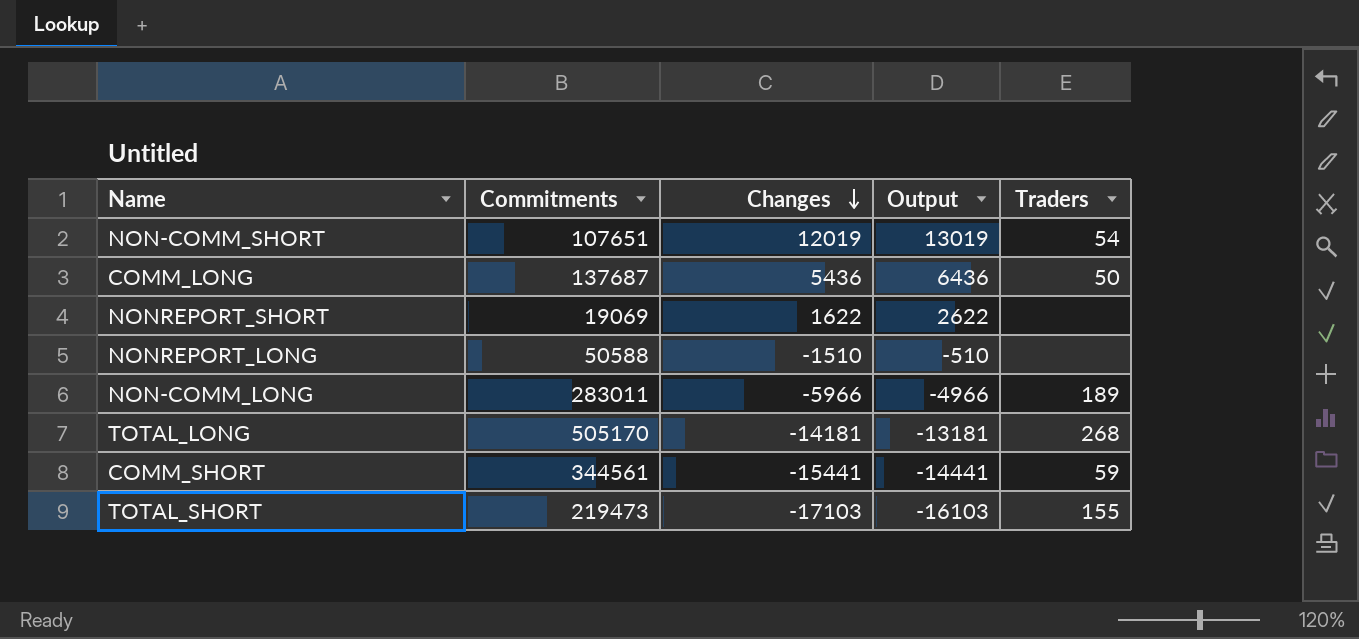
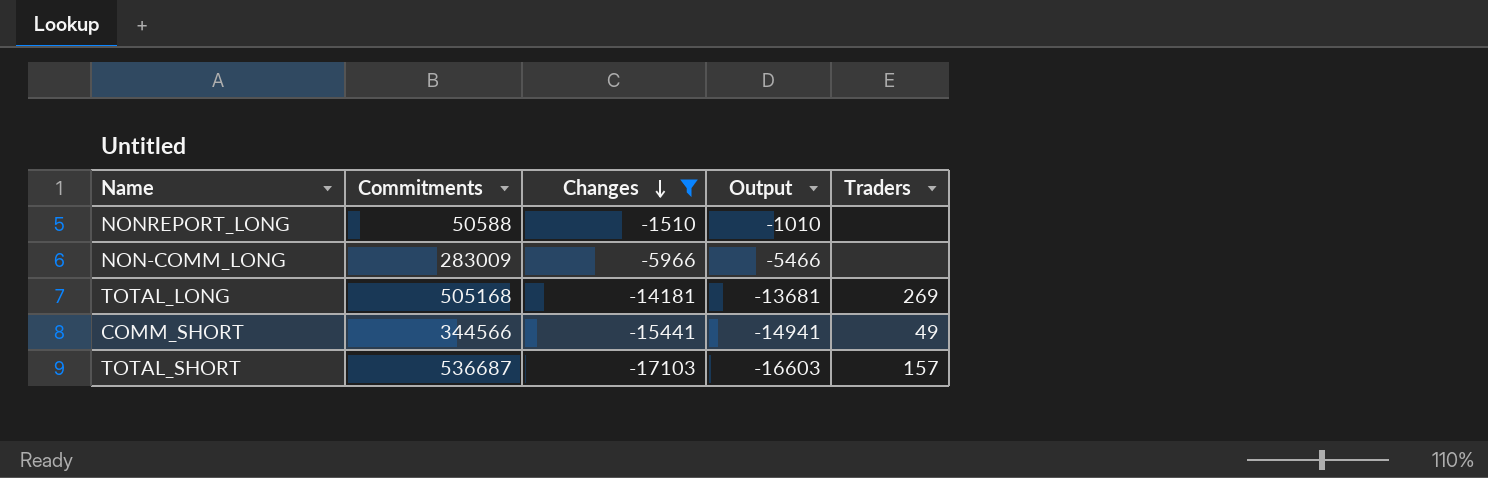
filter: none -> Changes <= -1510
column Output | formula: [Changes] + 1000 -> [Changes] + 500
NON-COMM_LONG | Commitments: 283011 -> 283009
NON-COMM_LONG | Traders: 189 -> none
TOTAL_LONG | Commitments: 505170 -> 505168
TOTAL_LONG | Traders: 268 -> 269
COMM_SHORT | Commitments: 344561 -> 344566
COMM_SHORT | Traders: 59 -> 49
TOTAL_SHORT | Commitments: 219473 -> 536687
TOTAL_SHORT | Traders: 155 -> 157

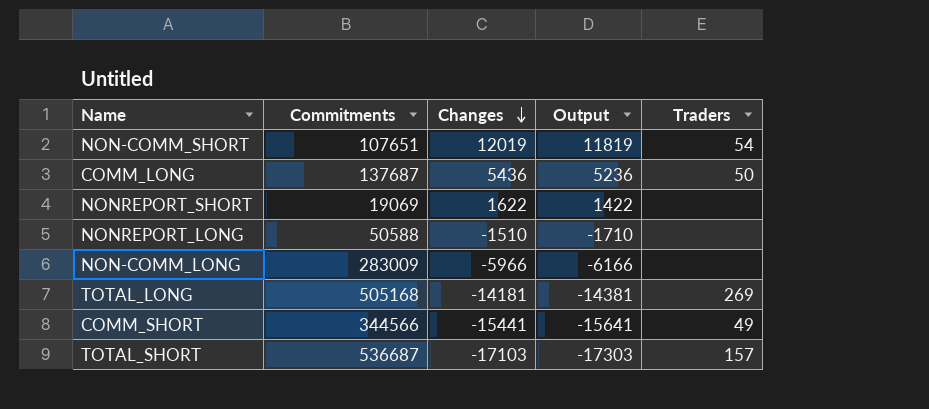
filter: Changes <= -1510 -> none
column Output | formula: [Changes] + 500 -> [Changes] - 200

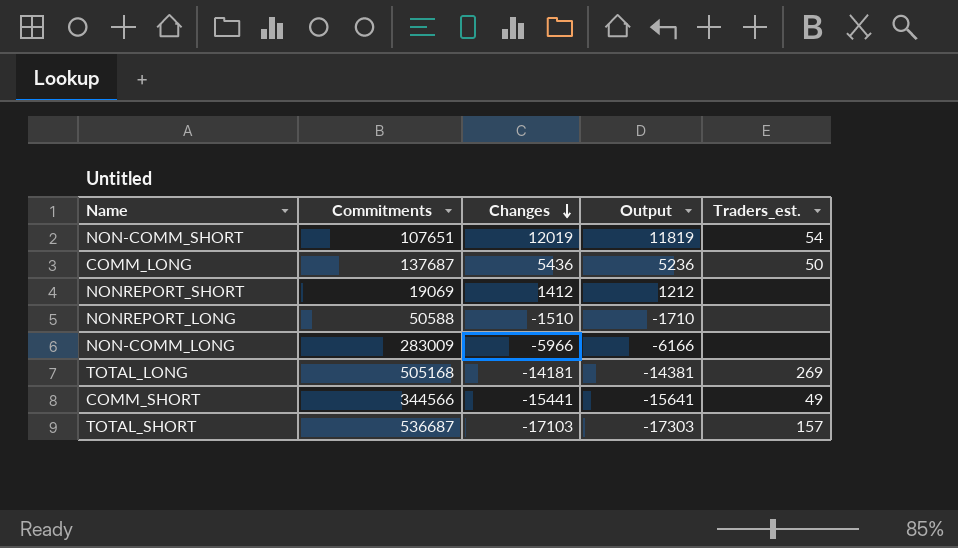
column name: Traders -> Traders_est.
NONREPORT_SHORT | Changes: 1622 -> 1412
NONREPORT_SHORT | Output: 1422 -> 1212

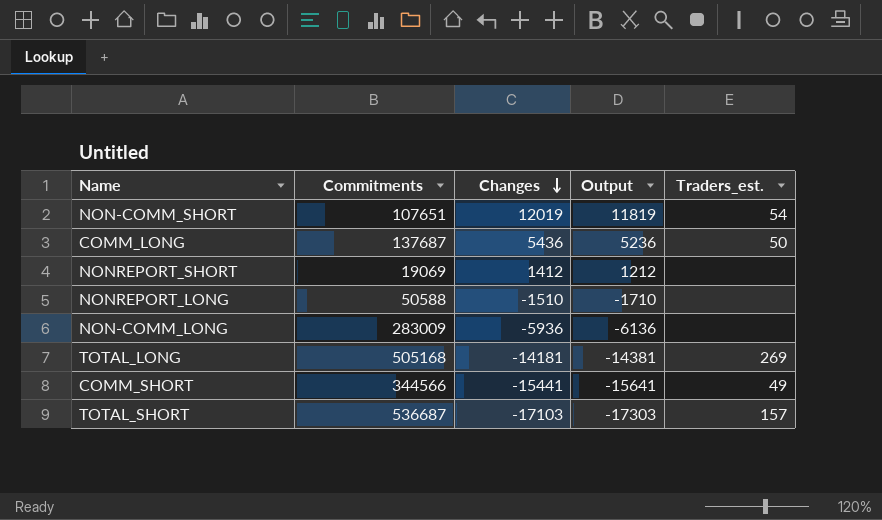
NON-COMM_LONG | Changes: -5966 -> -5936
NON-COMM_LONG | Output: -6166 -> -6136

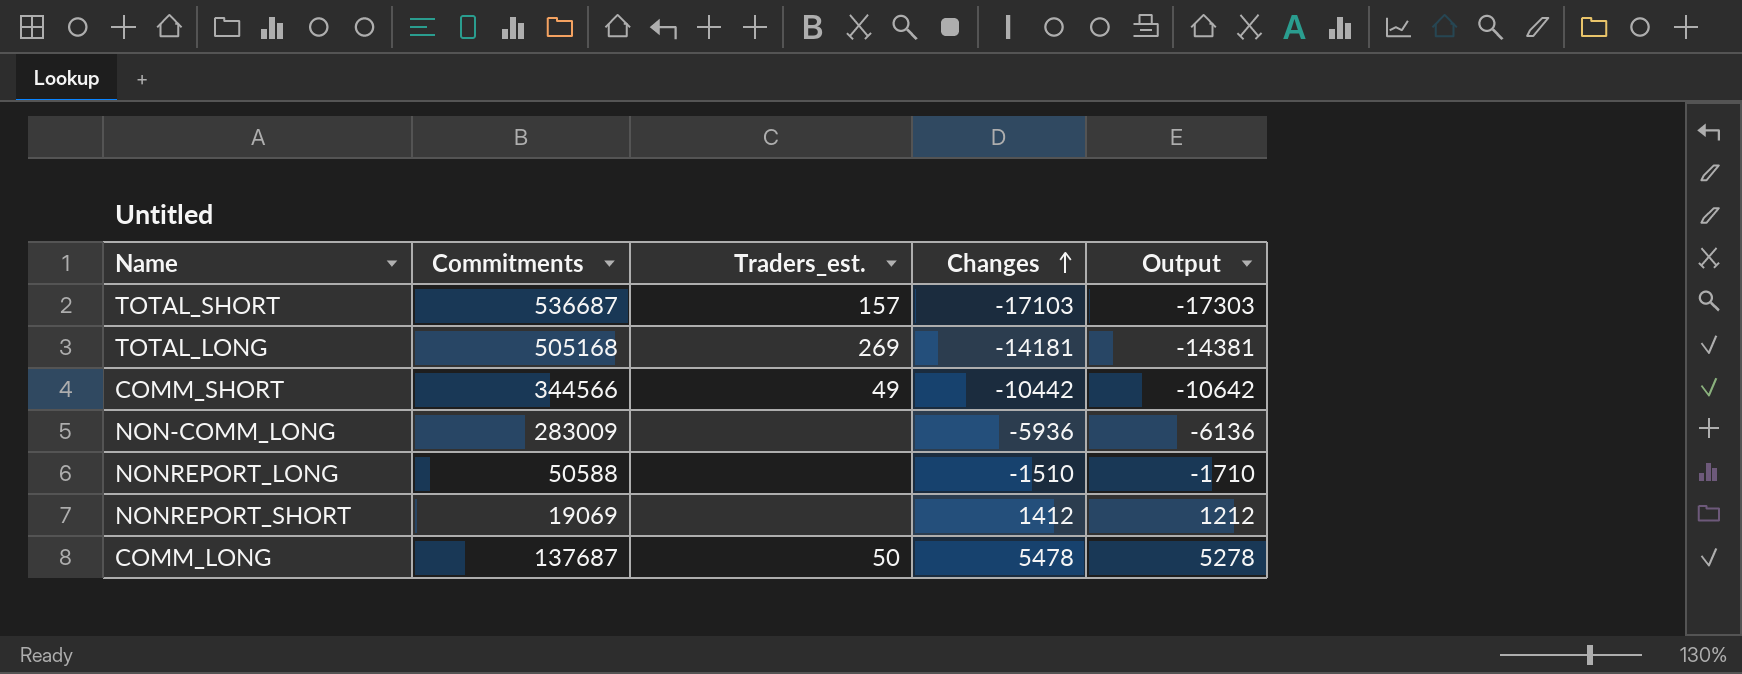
row order: Changes descending -> Changes ascending
column Traders_est. | position: 5 -> 3
row NON-COMM_SHORT: 107651 | 12019 | 11819 | 54 -> none
COMM_SHORT | Changes: -15441 -> -10442
COMM_SHORT | Output: -15641 -> -10642
COMM_LONG | Changes: 5436 -> 5478
COMM_LONG | Output: 5236 -> 5278

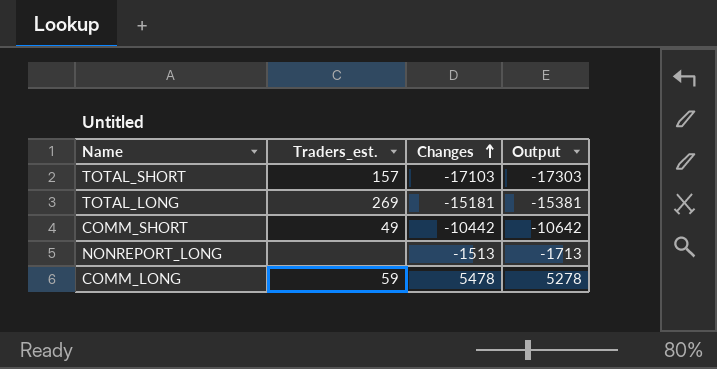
column Commitments | position: 2 -> none
row NON-COMM_LONG: 283009 | none | -5936 | -6136 -> none
row NONREPORT_SHORT: 19069 | none | 1412 | 1212 -> none
TOTAL_LONG | Changes: -14181 -> -15181
TOTAL_LONG | Output: -14381 -> -15381
NONREPORT_LONG | Changes: -1510 -> -1513
NONREPORT_LONG | Output: -1710 -> -1713
COMM_LONG | Traders_est.: 50 -> 59

